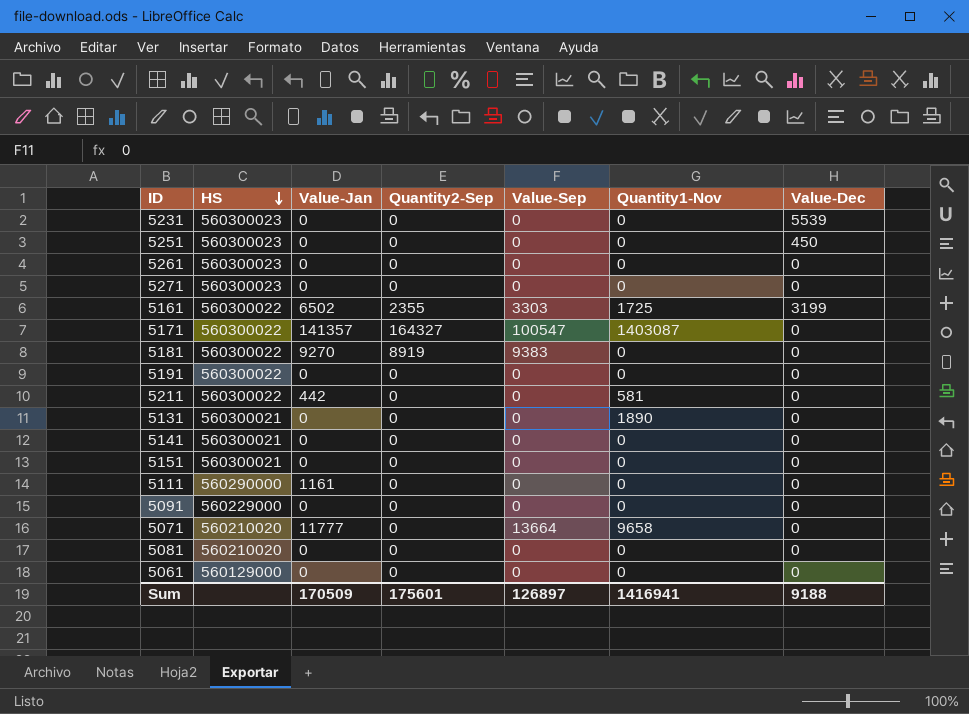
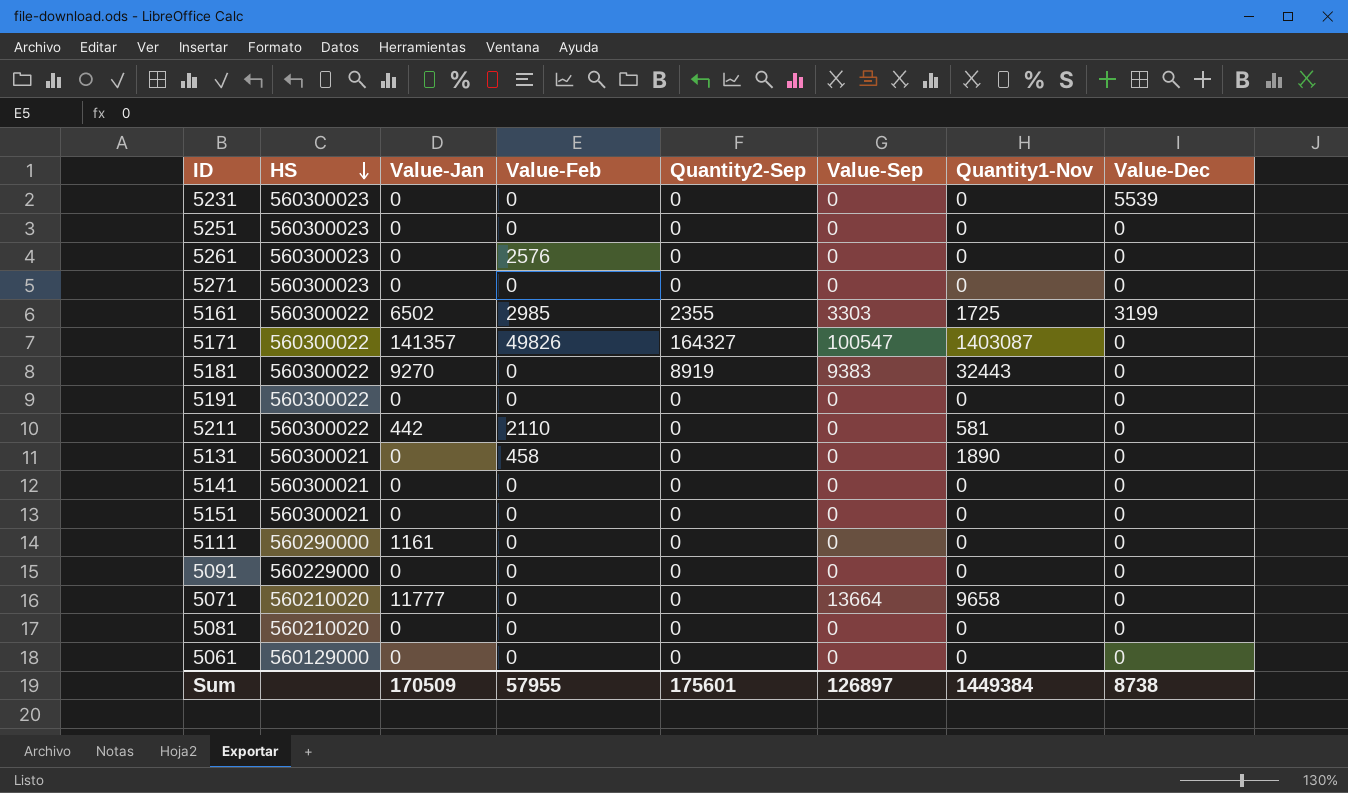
column Value-Feb | position: none -> 4
5251 | Value-Dec: 450 -> 0
5181 | Quantity1-Nov: 0 -> 32443
Sum | Quantity1-Nov: 1416941 -> 1449384
Sum | Value-Dec: 9188 -> 8738

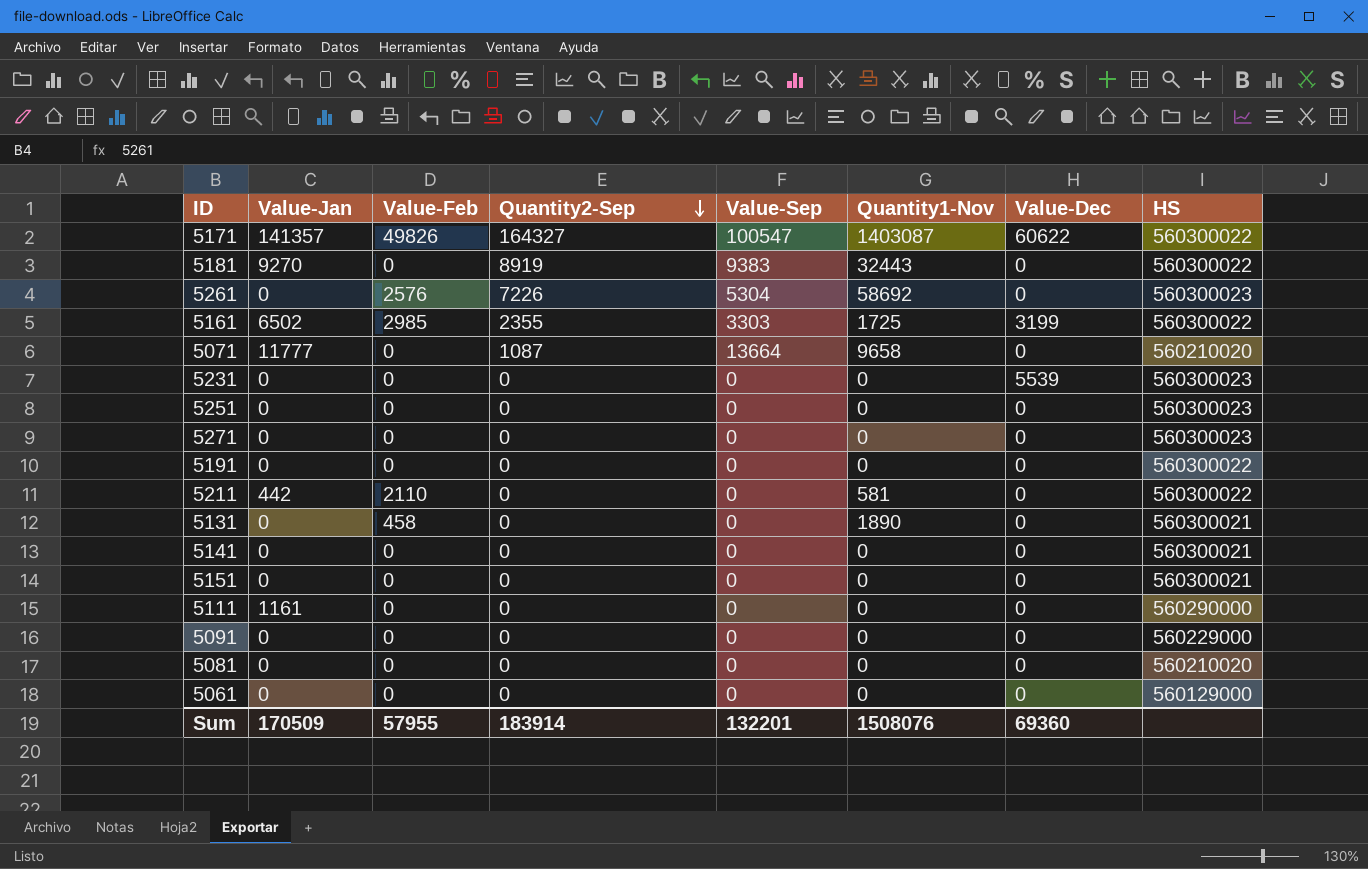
row order: HS descending -> Quantity2-Sep descending
column HS | position: 2 -> 8
5171 | Value-Dec: 0 -> 60622
5261 | Quantity2-Sep: 0 -> 7226
5261 | Value-Sep: 0 -> 5304
5261 | Quantity1-Nov: 0 -> 58692
5071 | Quantity2-Sep: 0 -> 1087
Sum | Quantity2-Sep: 175601 -> 183914
Sum | Value-Sep: 126897 -> 132201
Sum | Quantity1-Nov: 1449384 -> 1508076
Sum | Value-Dec: 8738 -> 69360

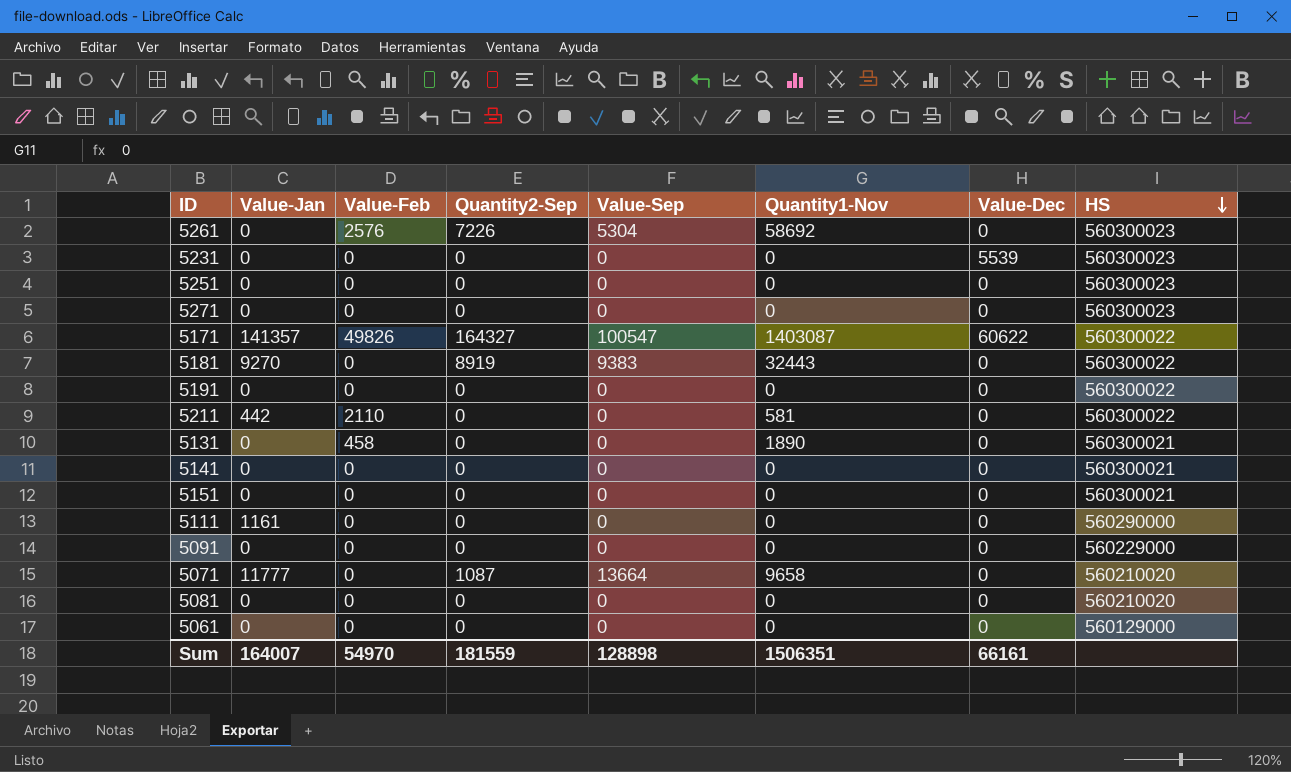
row order: Quantity2-Sep descending -> HS descending
row 5161: 6502 | 2985 | 2355 | 3303 | 1725 | 3199 | 560300022 -> none
Sum | Value-Jan: 170509 -> 164007
Sum | Value-Feb: 57955 -> 54970
Sum | Quantity2-Sep: 183914 -> 181559
Sum | Value-Sep: 132201 -> 128898
Sum | Quantity1-Nov: 1508076 -> 1506351
Sum | Value-Dec: 69360 -> 66161

